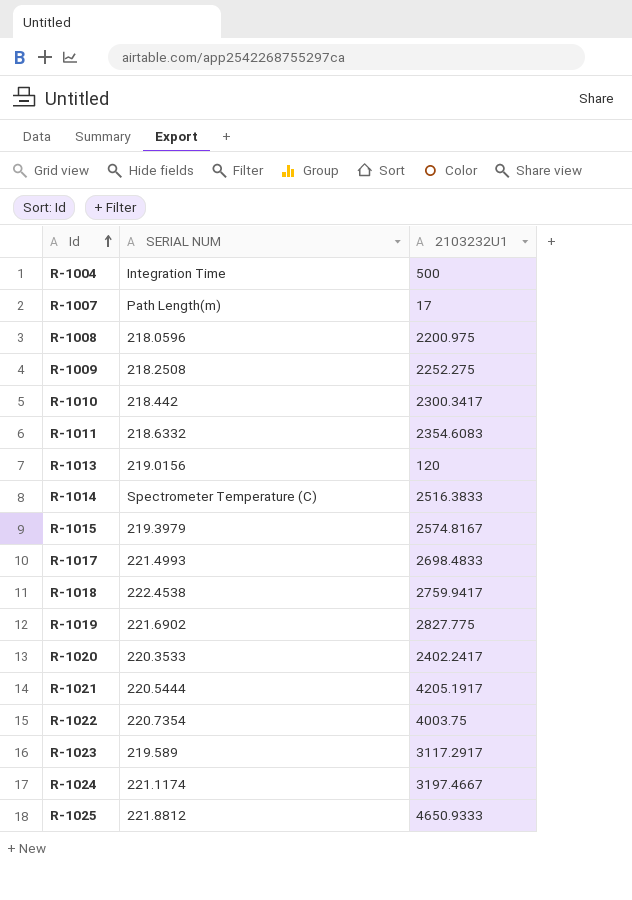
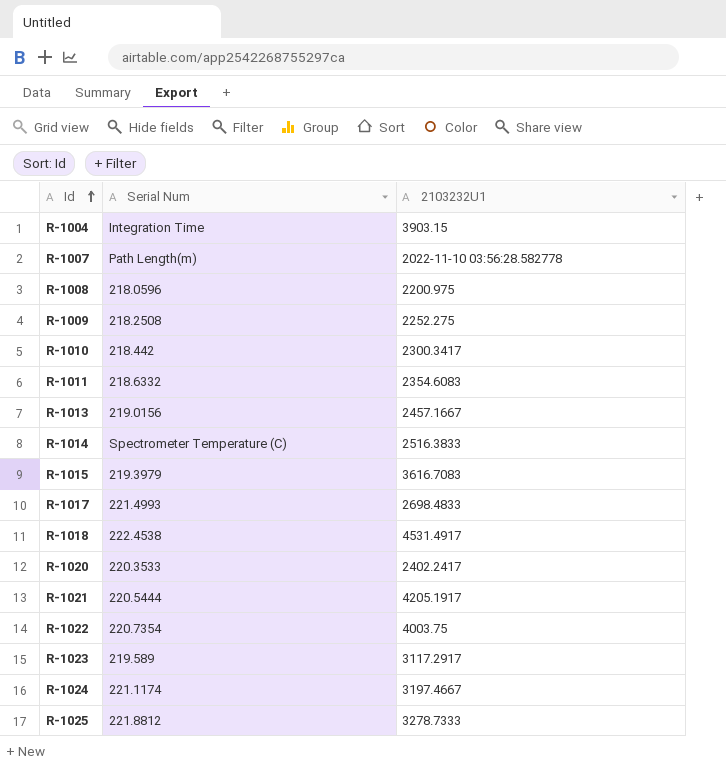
column name: SERIAL NUM -> Serial Num
row R-1019: 221.6902 | 2827.775 -> none
R-1004 | 2103232U1: 500 -> 3903.15
R-1007 | 2103232U1: 17 -> 2022-11-10 03:56:28.582778
R-1013 | 2103232U1: 120 -> 2457.1667
R-1015 | 2103232U1: 2574.8167 -> 3616.7083
R-1018 | 2103232U1: 2759.9417 -> 4531.4917
R-1025 | 2103232U1: 4650.9333 -> 3278.7333

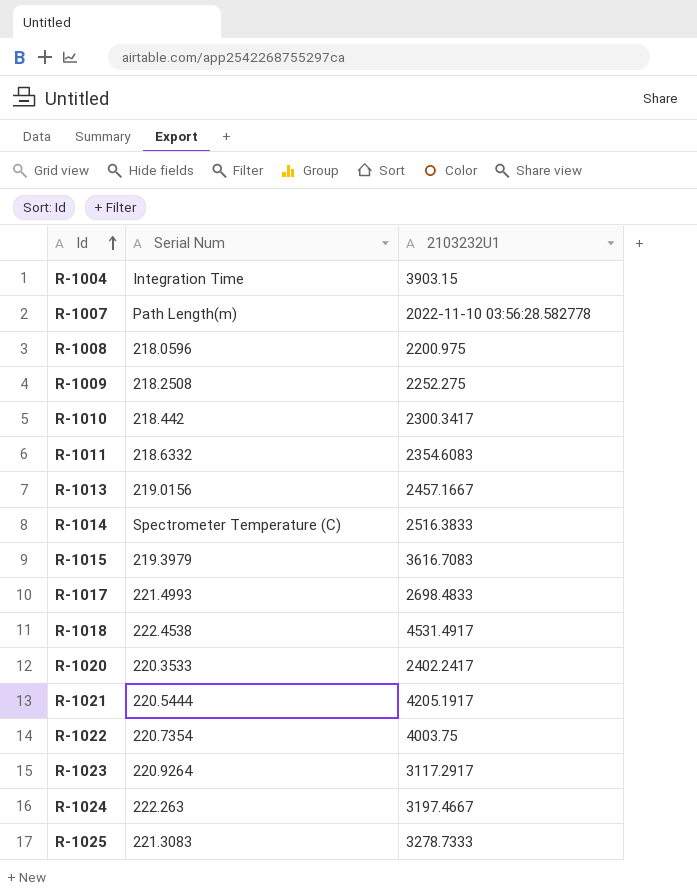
R-1023 | Serial Num: 219.589 -> 220.9264
R-1024 | Serial Num: 221.1174 -> 222.263
R-1025 | Serial Num: 221.8812 -> 221.3083

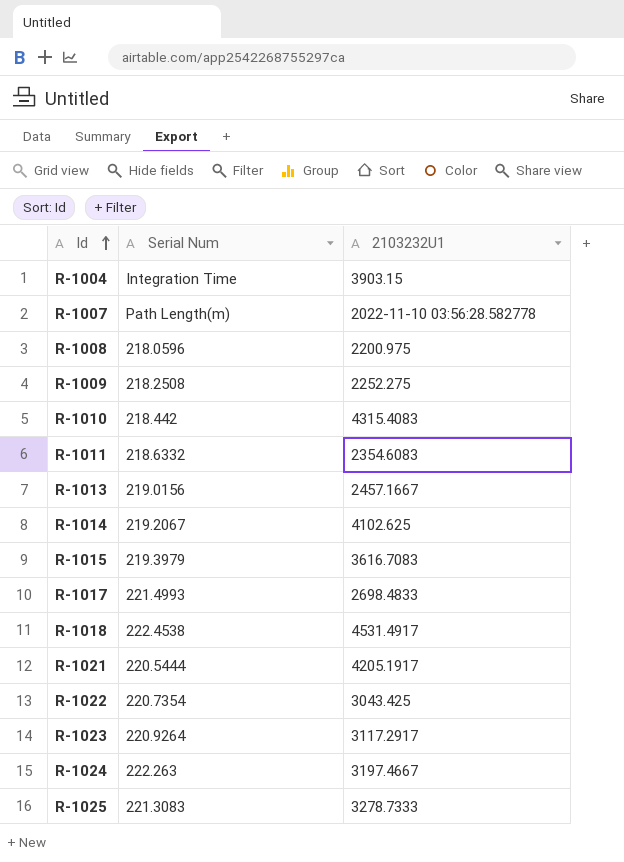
row R-1020: 220.3533 | 2402.2417 -> none
R-1010 | 2103232U1: 2300.3417 -> 4315.4083
R-1014 | Serial Num: Spectrometer Temperature (C) -> 219.2067
R-1014 | 2103232U1: 2516.3833 -> 4102.625
R-1022 | 2103232U1: 4003.75 -> 3043.425

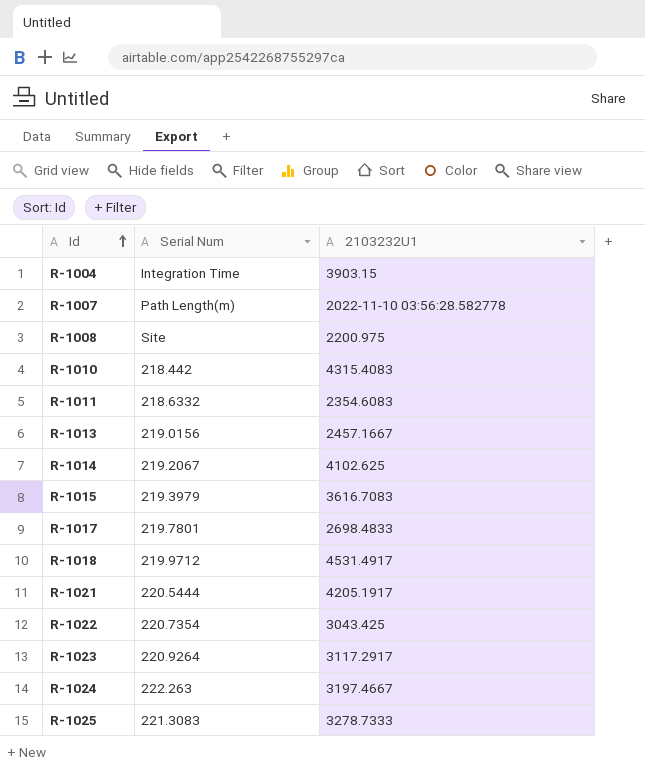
row R-1009: 218.2508 | 2252.275 -> none
R-1008 | Serial Num: 218.0596 -> Site
R-1017 | Serial Num: 221.4993 -> 219.7801
R-1018 | Serial Num: 222.4538 -> 219.9712

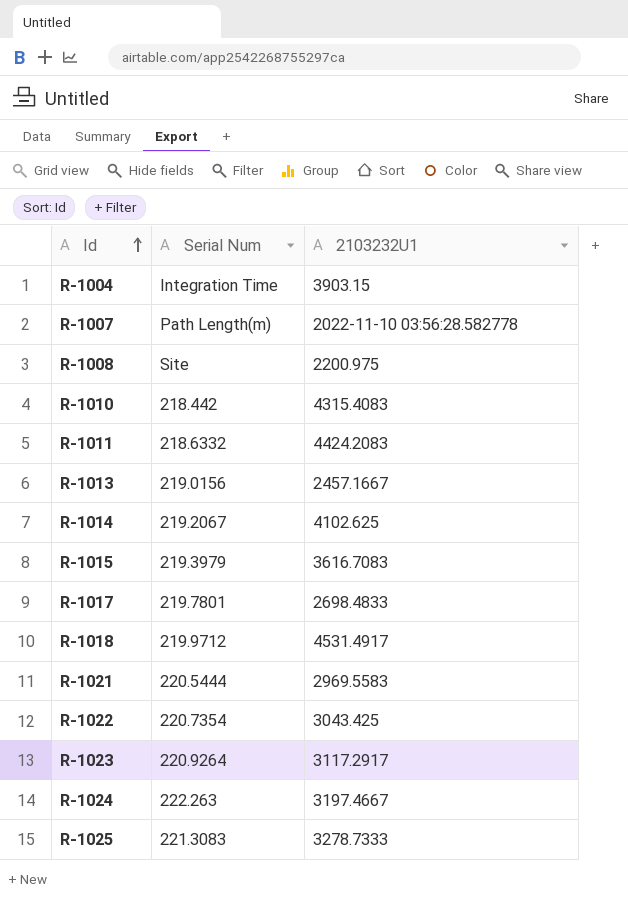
R-1011 | 2103232U1: 2354.6083 -> 4424.2083
R-1021 | 2103232U1: 4205.1917 -> 2969.5583

